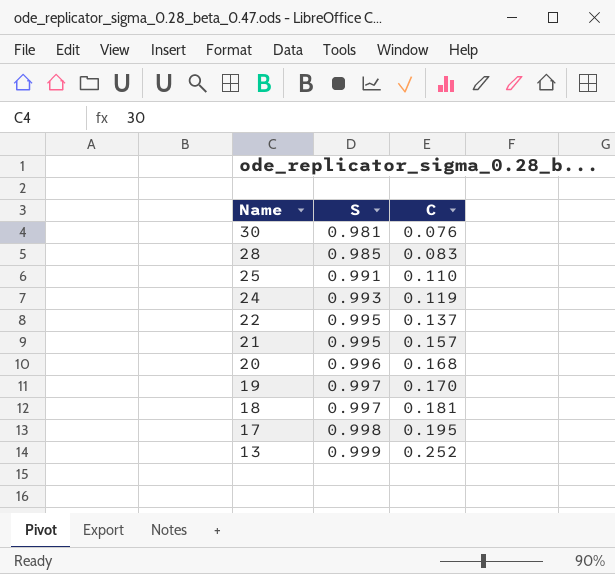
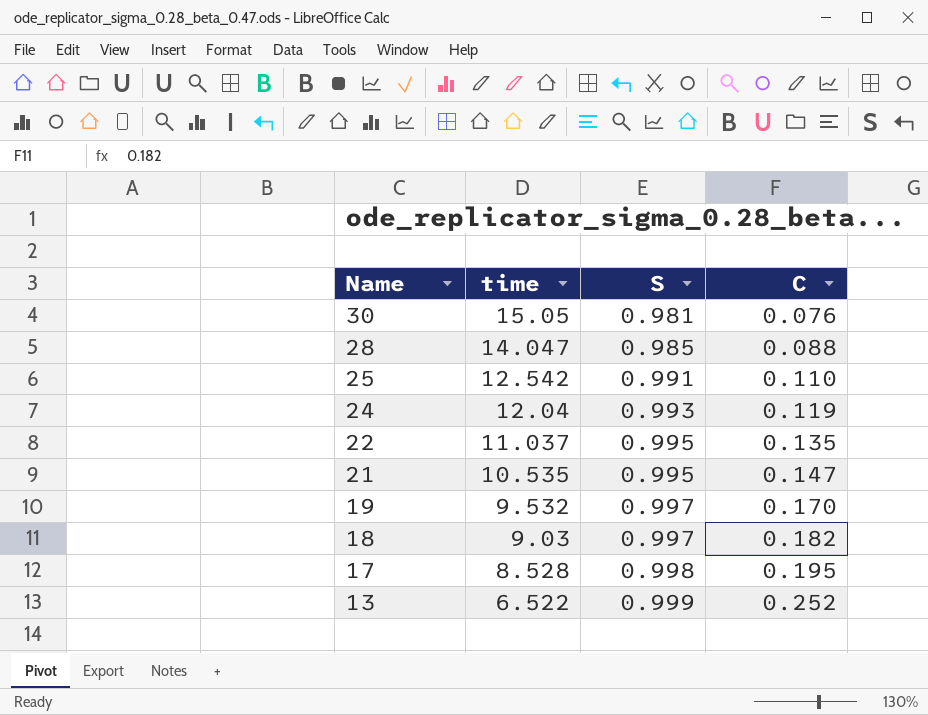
column time | position: none -> 2
row 20: 0.996 | 0.168 -> none
28 | C: 0.083 -> 0.088
22 | C: 0.137 -> 0.135
21 | C: 0.157 -> 0.147
18 | C: 0.181 -> 0.182

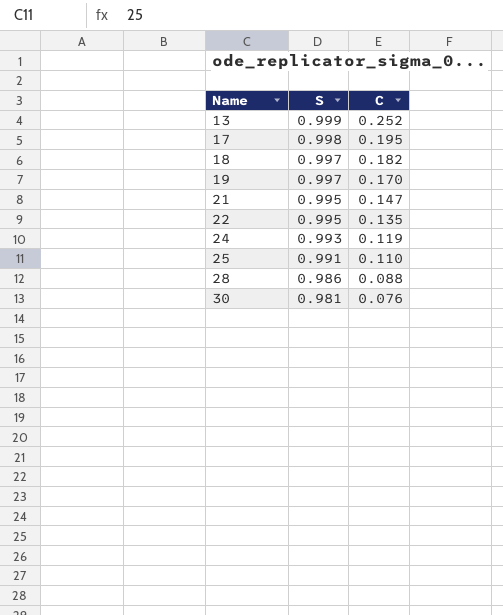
row order: Name descending -> Name ascending
column time | position: 2 -> none
28 | S: 0.985 -> 0.986

